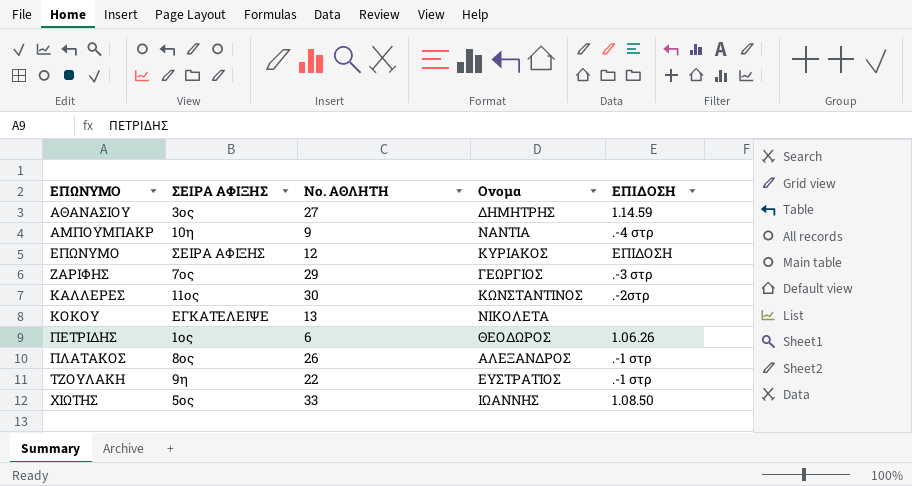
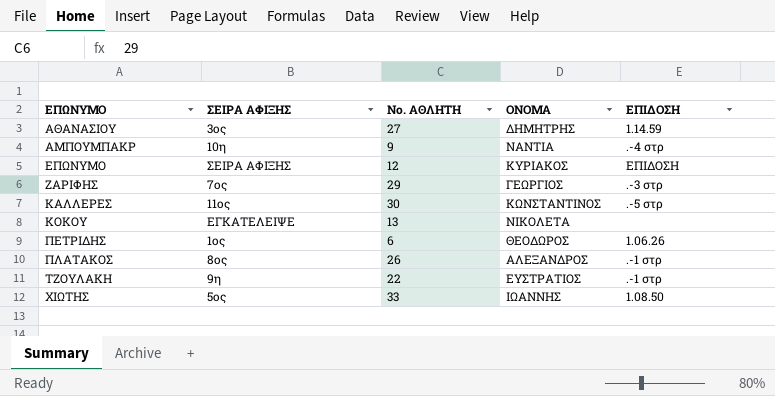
column name: Ονομα -> ΟΝΟΜΑ
ΚΑΛΛΕΡΕΣ | ΕΠΙΔΟΣΗ: .-2στρ -> .-5 στρ

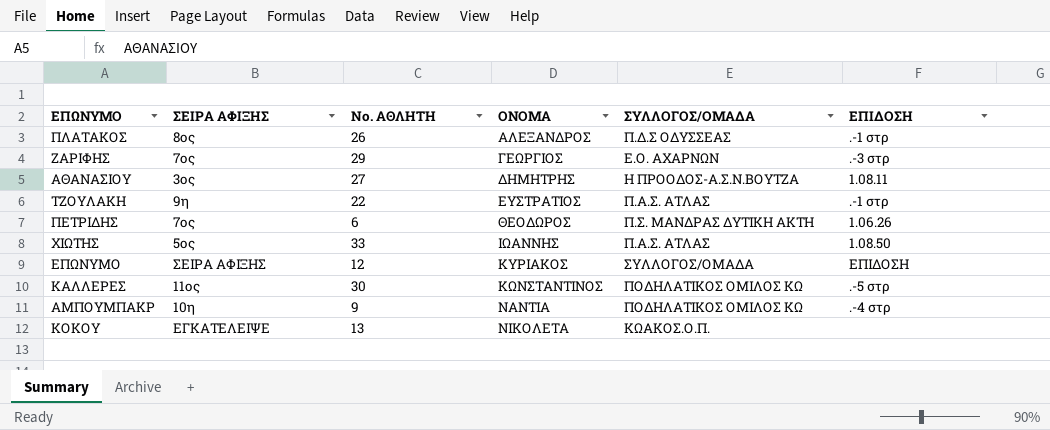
row order: ΕΠΩΝΥΜΟ ascending -> ΟΝΟΜΑ ascending
column ΣΥΛΛΟΓΟΣ/ΟΜΑΔΑ | position: none -> 5
ΑΘΑΝΑΣΙΟΥ | ΕΠΙΔΟΣΗ: 1.14.59 -> 1.08.11
ΠΕΤΡΙΔΗΣ | ΣΕΙΡΑ ΑΦΙΞΗΣ: 1ος -> 7ος

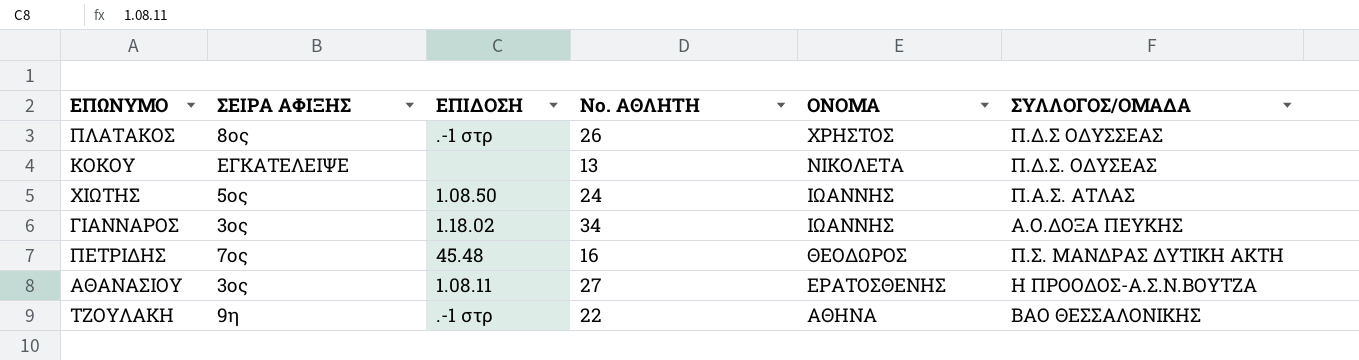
row order: ΟΝΟΜΑ ascending -> ΟΝΟΜΑ descending
column ΕΠΙΔΟΣΗ | position: 6 -> 3
row ΖΑΡΙΦΗΣ: 7ος | 29 | ΓΕΩΡΓΙΟΣ | Ε.Ο. ΑΧΑΡΝΩΝ | .-3 στρ -> none
row ΕΠΩΝΥΜΟ: ΣΕΙΡΑ ΑΦΙΞΗΣ | 12 | ΚΥΡΙΑΚΟΣ | ΣΥΛΛΟΓΟΣ/ΟΜΑΔΑ | ΕΠΙΔΟΣΗ -> none
row ΚΑΛΛΕΡΕΣ: 11ος | 30 | ΚΩΝΣΤΑΝΤΙΝΟΣ | ΠΟΔΗΛΑΤΙΚΟΣ ΟΜΙΛΟΣ ΚΩ | .-5 στρ -> none
row ΑΜΠΟΥΜΠΑΚΡ: 10η | 9 | ΝΑΝΤΙΑ | ΠΟΔΗΛΑΤΙΚΟΣ ΟΜΙΛΟΣ ΚΩ | .-4 στρ -> none
ΠΛΑΤΑΚΟΣ | ΟΝΟΜΑ: ΑΛΕΞΑΝΔΡΟΣ -> ΧΡΗΣΤΟΣ
ΚΟΚΟΥ | ΣΥΛΛΟΓΟΣ/ΟΜΑΔΑ: ΚΩΑΚΟΣ.Ο.Π. -> Π.Δ.Σ. ΟΔΥΣΕΑΣ
ΧΙΩΤΗΣ | Nο. ΑΘΛΗΤΗ: 33 -> 24
row ΓΙΑΝΝΑΡΟΣ: none -> 3ος | 1.18.02 | 34 | ΙΩΑΝΝΗΣ | Α.Ο.ΔΟΞΑ ΠΕΥΚΗΣ
ΠΕΤΡΙΔΗΣ | ΕΠΙΔΟΣΗ: 1.06.26 -> 45.48
ΠΕΤΡΙΔΗΣ | Nο. ΑΘΛΗΤΗ: 6 -> 16
ΑΘΑΝΑΣΙΟΥ | ΟΝΟΜΑ: ΔΗΜΗΤΡΗΣ -> ΕΡΑΤΟΣΘΕΝΗΣ
ΤΖΟΥΛΑΚΗ | ΟΝΟΜΑ: ΕΥΣΤΡΑΤΙΟΣ -> ΑΘΗΝΑ
ΤΖΟΥΛΑΚΗ | ΣΥΛΛΟΓΟΣ/ΟΜΑΔΑ: Π.Α.Σ. ΑΤΛΑΣ -> ΒΑΟ ΘΕΣΣΑΛΟΝΙΚΗΣ

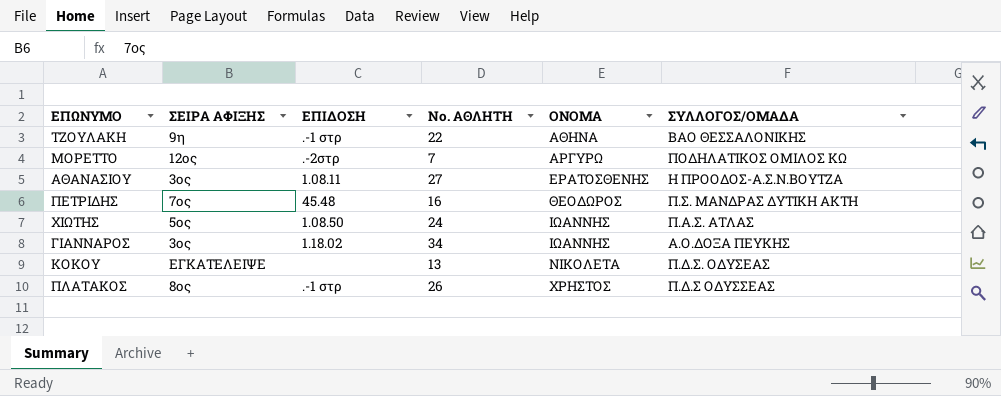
row order: ΟΝΟΜΑ descending -> ΟΝΟΜΑ ascending
row ΜΟΡΕΤΤΟ: none -> 12ος | .-2στρ | 7 | ΑΡΓΥΡΩ | ΠΟΔΗΛΑΤΙΚΟΣ ΟΜΙΛΟΣ ΚΩ

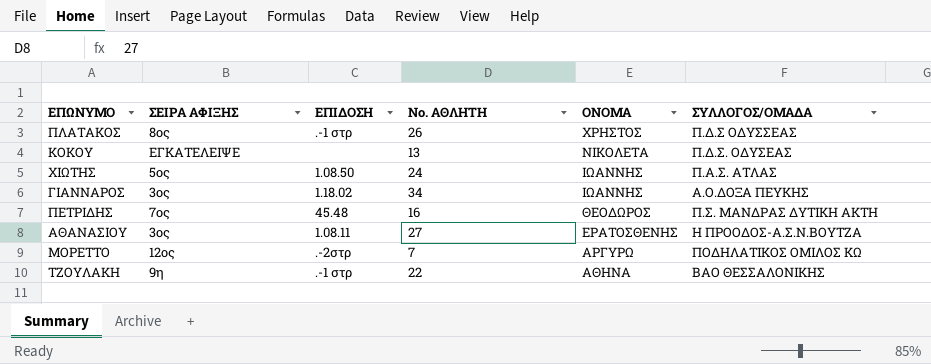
row order: ΟΝΟΜΑ ascending -> ΟΝΟΜΑ descending

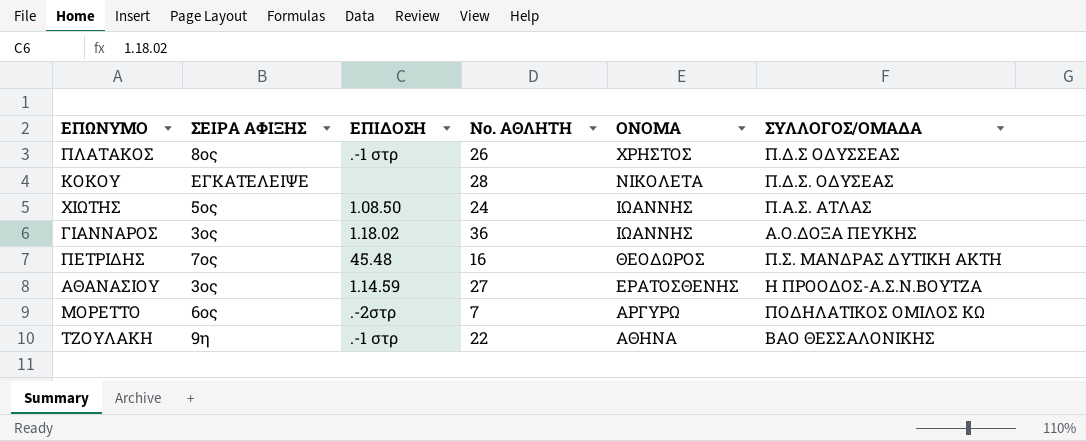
ΚΟΚΟΥ | Nο. ΑΘΛΗΤΗ: 13 -> 28
ΓΙΑΝΝΑΡΟΣ | Nο. ΑΘΛΗΤΗ: 34 -> 36
ΑΘΑΝΑΣΙΟΥ | ΕΠΙΔΟΣΗ: 1.08.11 -> 1.14.59
ΜΟΡΕΤΤΟ | ΣΕΙΡΑ ΑΦΙΞΗΣ: 12ος -> 6ος

